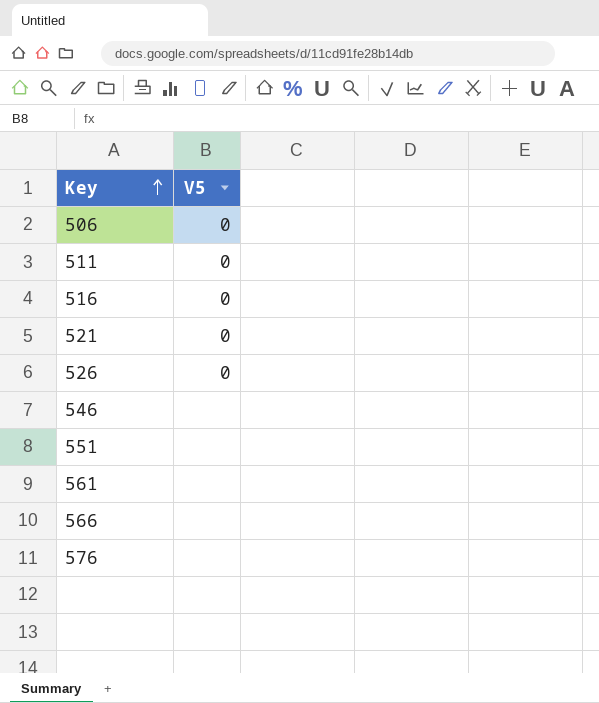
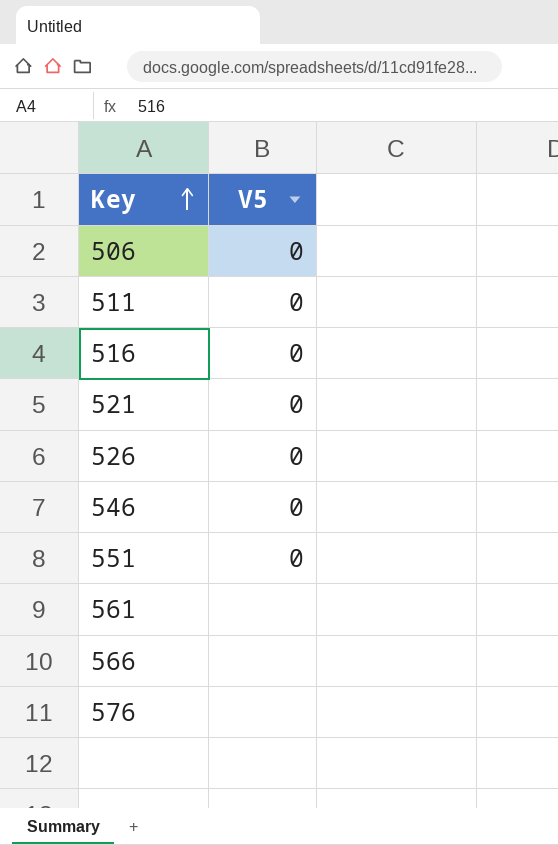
546 | V5: none -> 0
551 | V5: none -> 0

